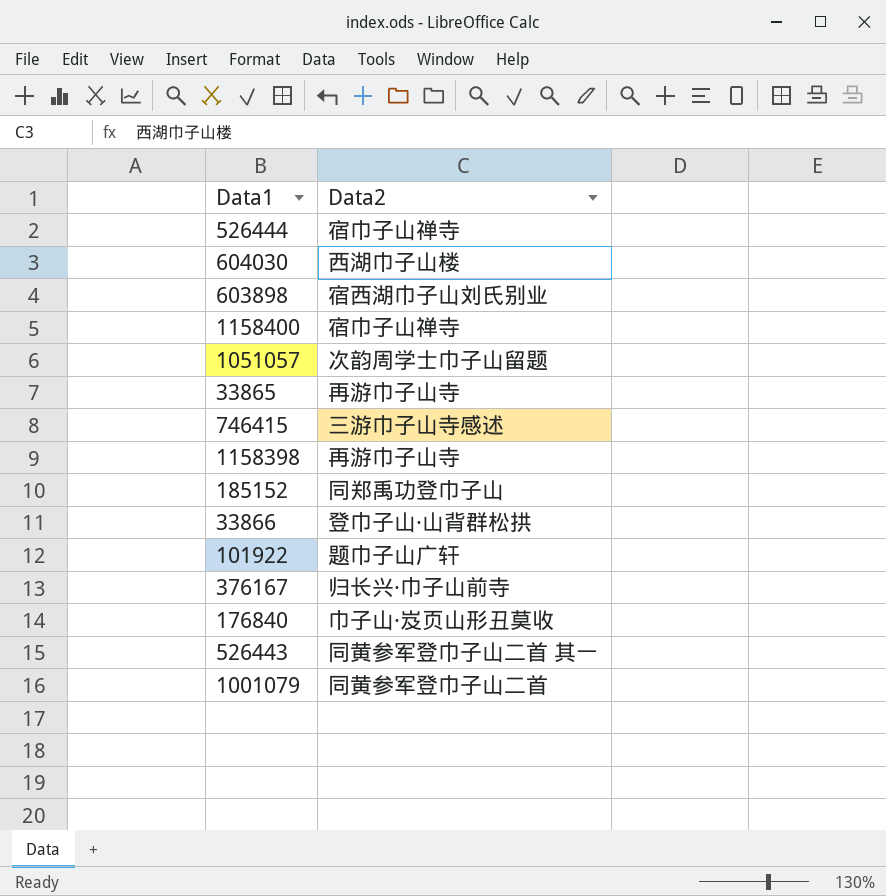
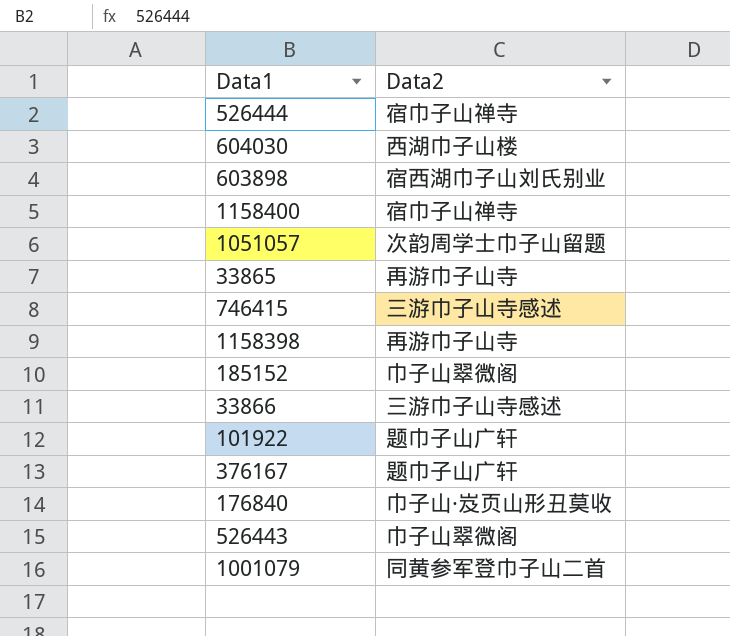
185152 | Data2: 同郑禹功登巾子山 -> 巾子山翠微阁
33866 | Data2: 登巾子山·山背群松拱 -> 三游巾子山寺感述
376167 | Data2: 归长兴·巾子山前寺 -> 题巾子山广轩
526443 | Data2: 同黄参军登巾子山二首 其一 -> 巾子山翠微阁

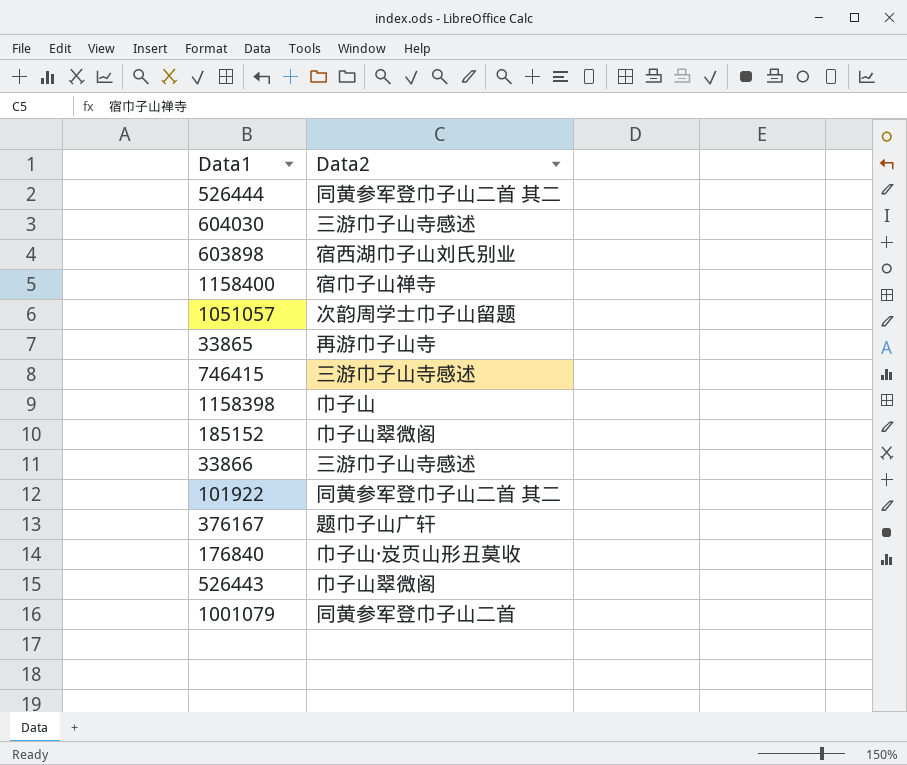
526444 | Data2: 宿巾子山禅寺 -> 同黄参军登巾子山二首 其二
604030 | Data2: 西湖巾子山楼 -> 三游巾子山寺感述
1158398 | Data2: 再游巾子山寺 -> 巾子山
101922 | Data2: 题巾子山广轩 -> 同黄参军登巾子山二首 其二

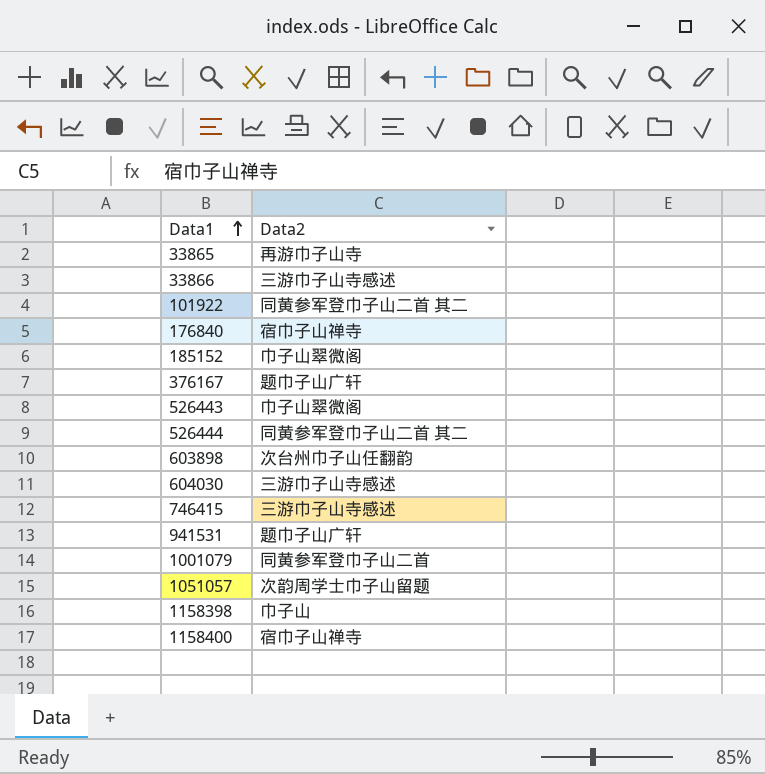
row order: none -> Data1 ascending
176840 | Data2: 巾子山·岌页山形丑莫收 -> 宿巾子山禅寺
603898 | Data2: 宿西湖巾子山刘氏别业 -> 次台州巾子山任翻韵
row 941531: none -> 题巾子山广轩

